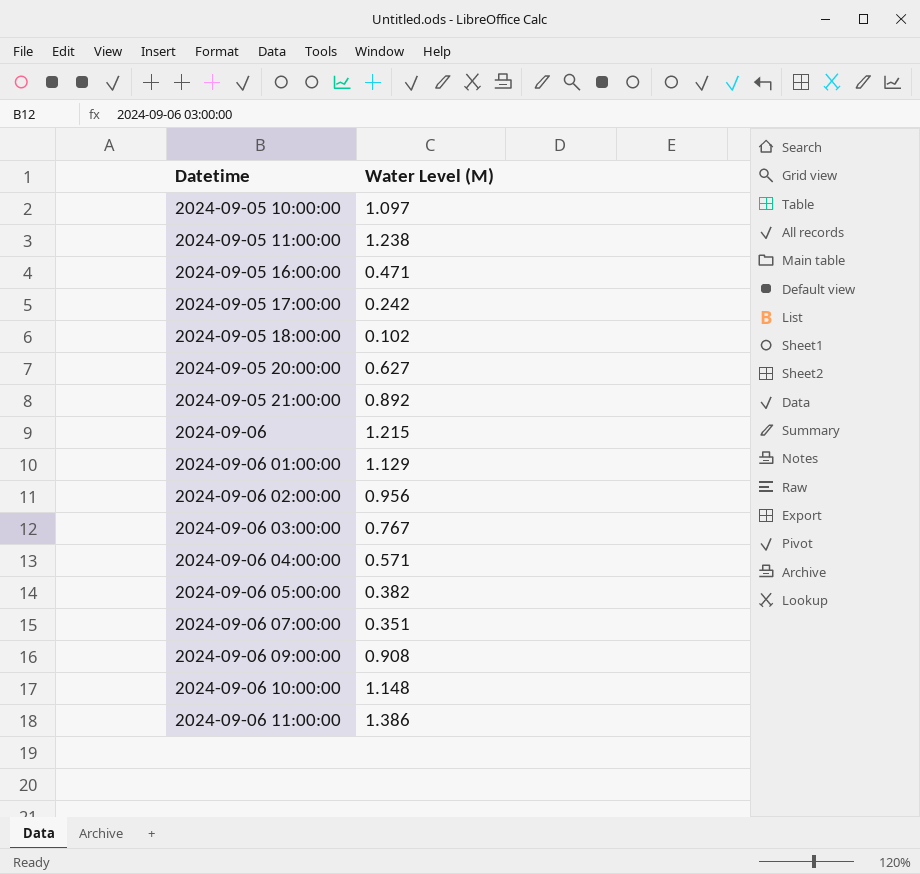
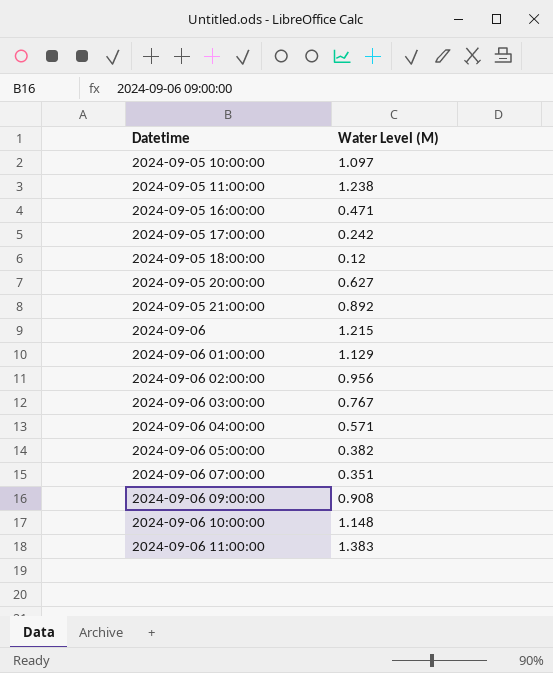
2024-09-05 18:00:00 | Water Level (M): 0.102 -> 0.12
2024-09-06 11:00:00 | Water Level (M): 1.386 -> 1.383

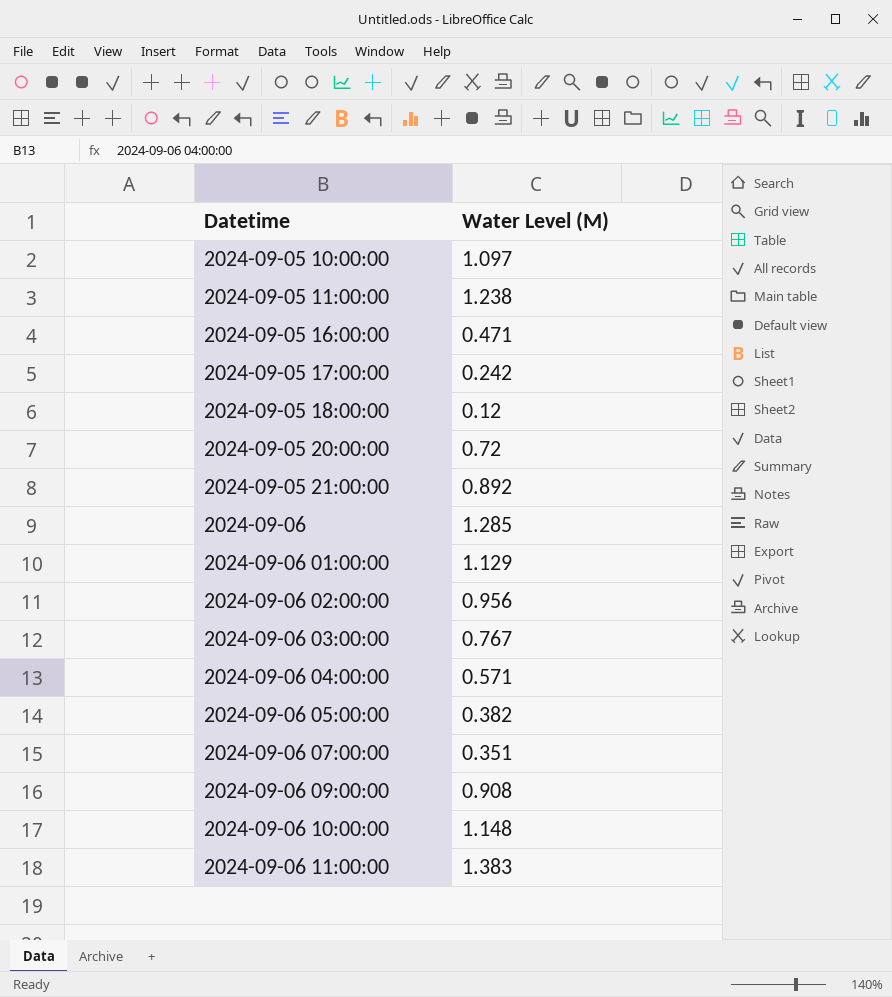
2024-09-05 20:00:00 | Water Level (M): 0.627 -> 0.72
2024-09-06 | Water Level (M): 1.215 -> 1.285

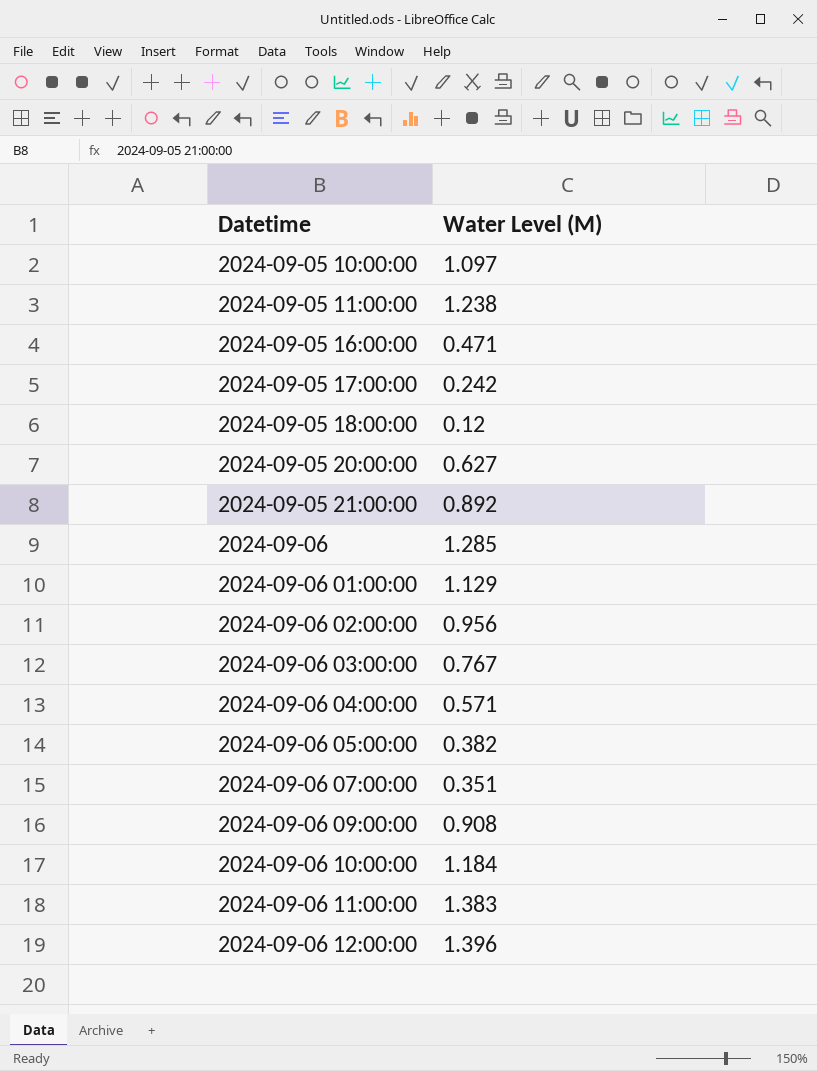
2024-09-05 20:00:00 | Water Level (M): 0.72 -> 0.627
2024-09-06 10:00:00 | Water Level (M): 1.148 -> 1.184
row 2024-09-06 12:00:00: none -> 1.396

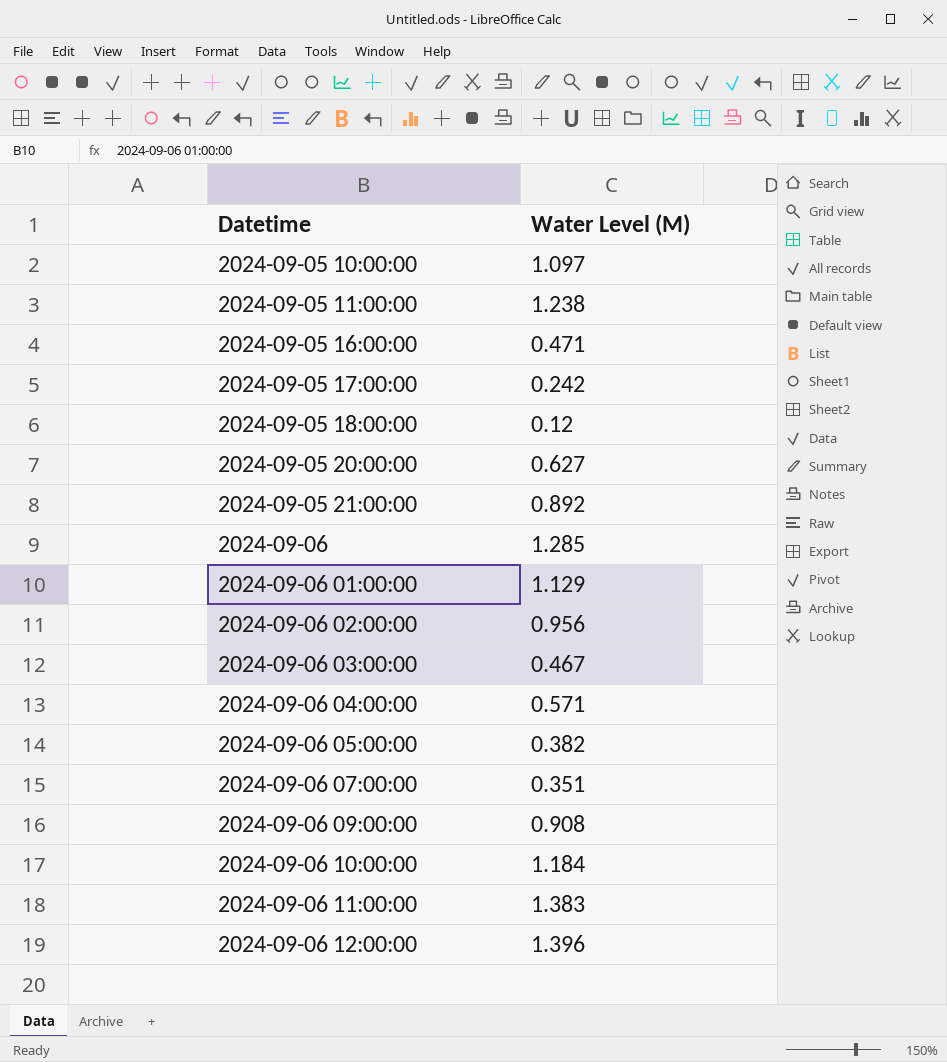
2024-09-06 03:00:00 | Water Level (M): 0.767 -> 0.467

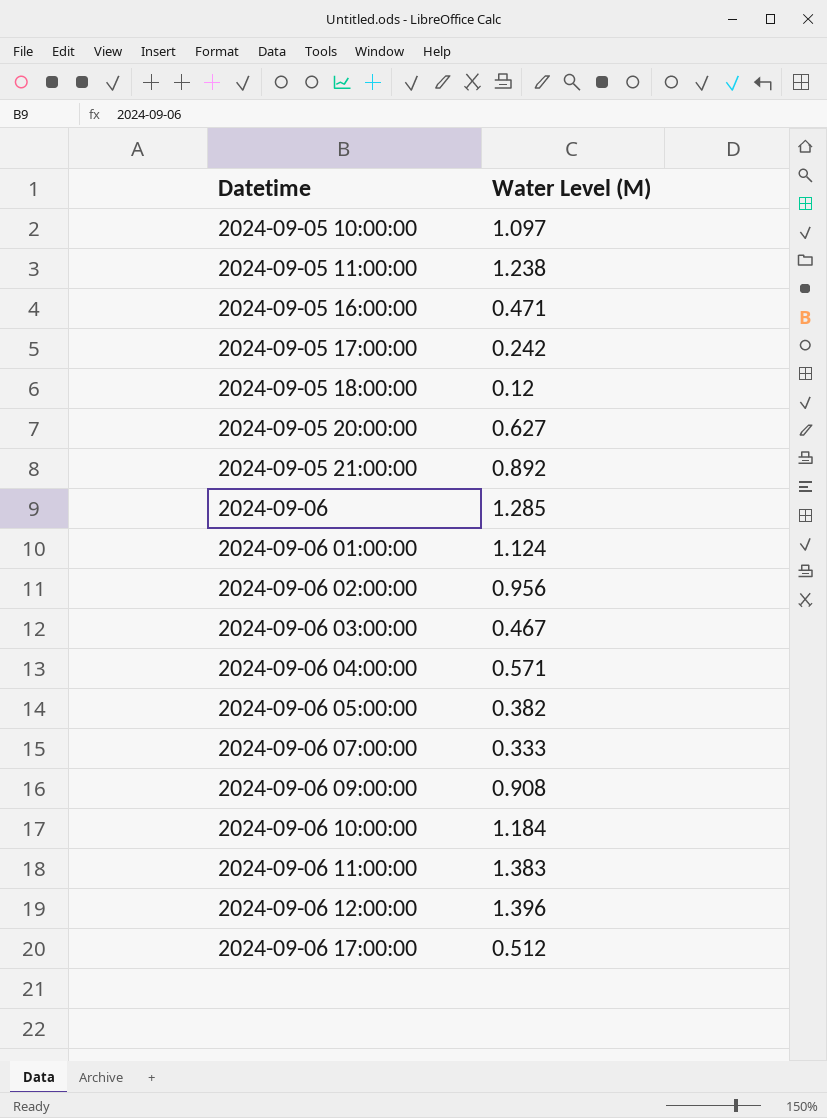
2024-09-06 01:00:00 | Water Level (M): 1.129 -> 1.124
2024-09-06 07:00:00 | Water Level (M): 0.351 -> 0.333
row 2024-09-06 17:00:00: none -> 0.512

